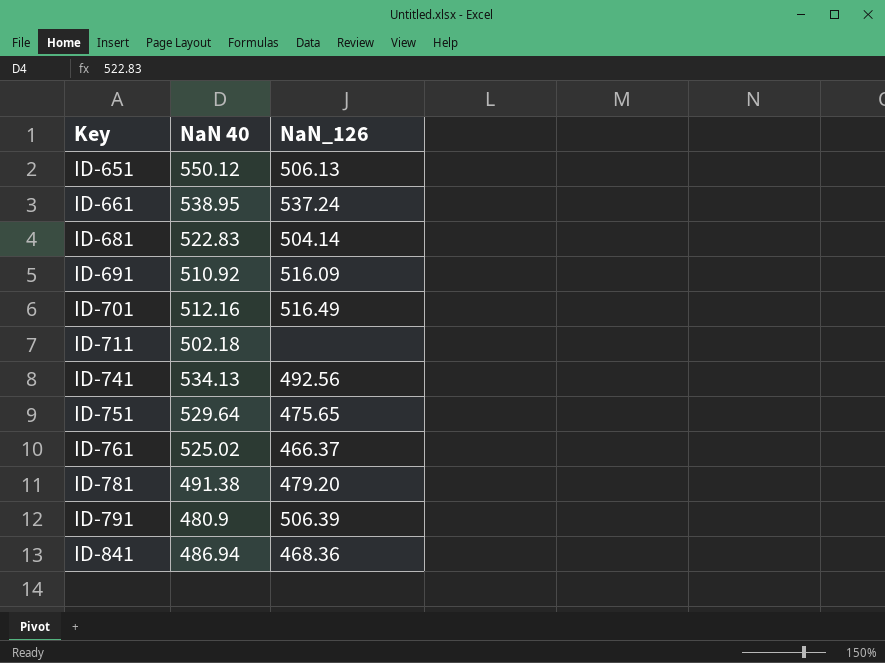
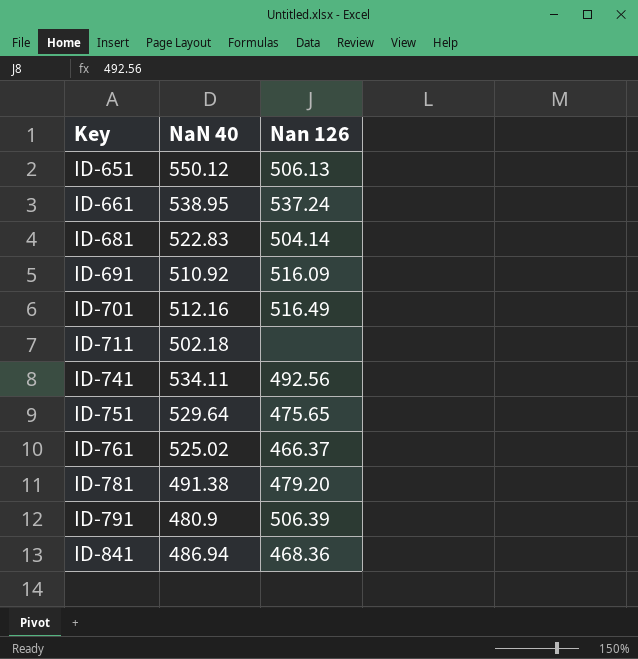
column name: NaN_126 -> Nan 126
ID-741 | NaN 40: 534.13 -> 534.11

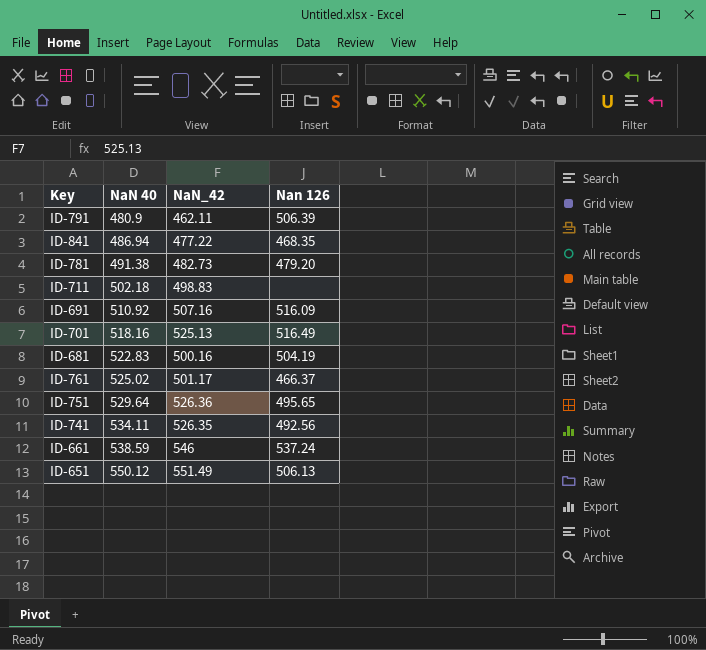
row order: Key ascending -> NaN 40 ascending
column NaN_42 | position: none -> 3
ID-841 | Nan 126: 468.36 -> 468.35
ID-701 | NaN 40: 512.16 -> 518.16
ID-681 | Nan 126: 504.14 -> 504.19
ID-751 | Nan 126: 475.65 -> 495.65
ID-661 | NaN 40: 538.95 -> 538.59

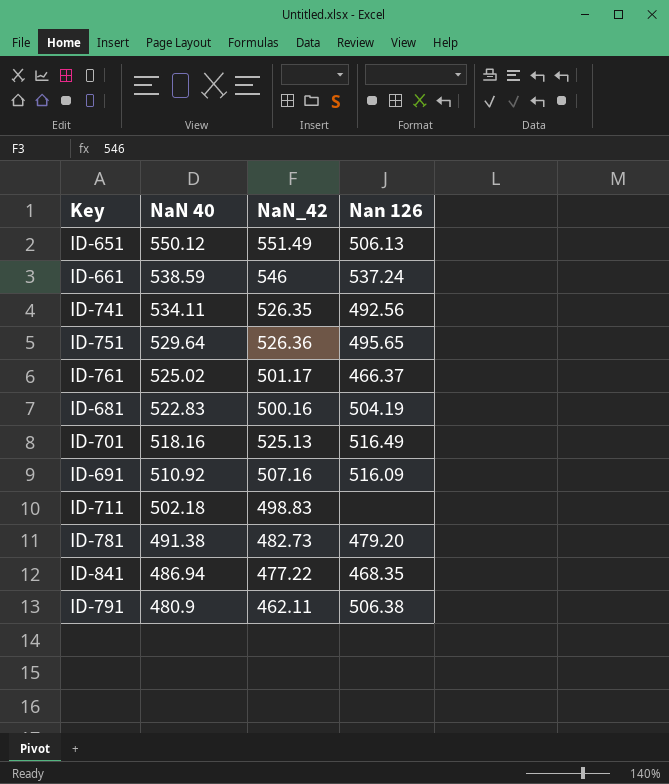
row order: NaN 40 ascending -> NaN 40 descending
ID-791 | Nan 126: 506.39 -> 506.38

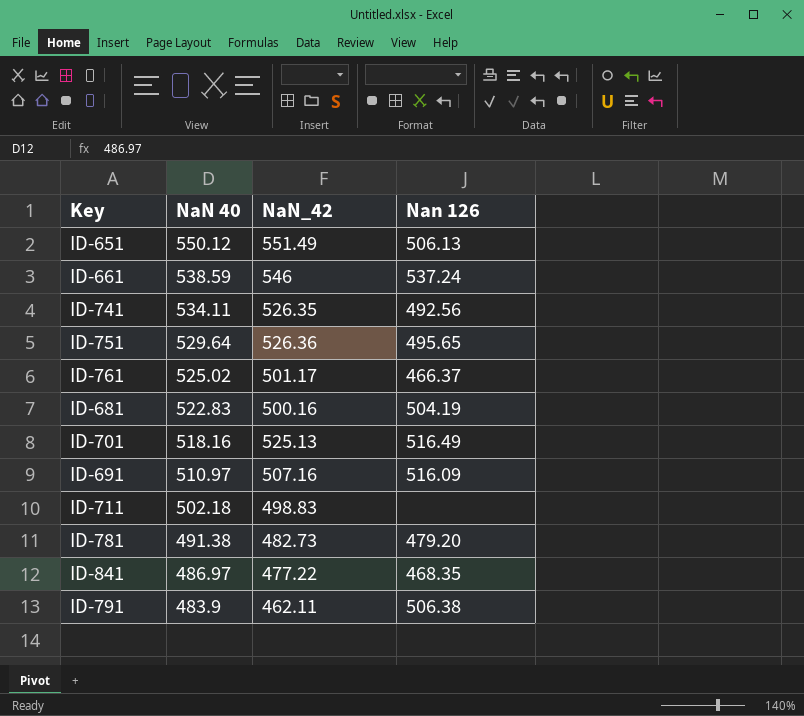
ID-691 | NaN 40: 510.92 -> 510.97
ID-841 | NaN 40: 486.94 -> 486.97
ID-791 | NaN 40: 480.9 -> 483.9

